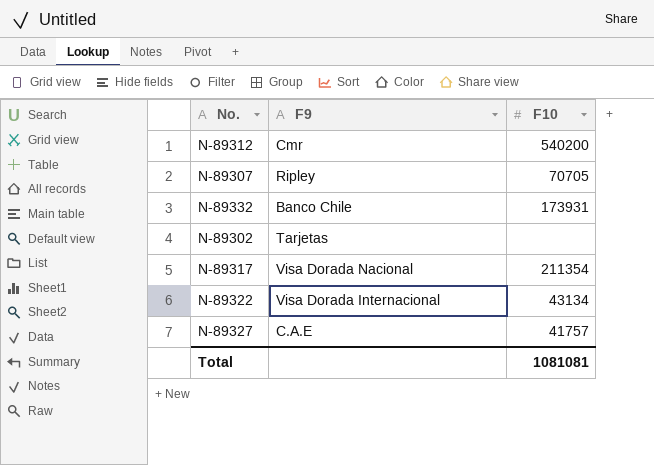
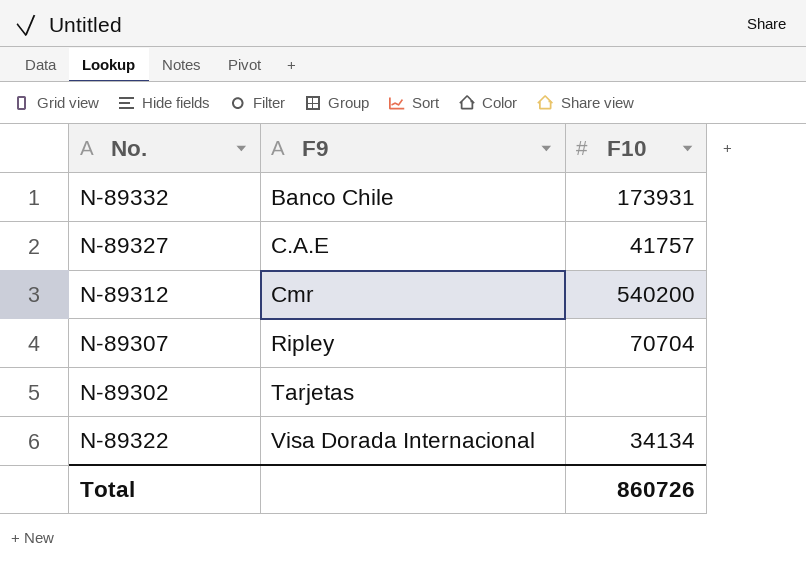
row order: none -> F9 ascending
row N-89317: Visa Dorada Nacional | 211354 -> none
N-89307 | F10: 70705 -> 70704
N-89322 | F10: 43134 -> 34134
Total | F10: 1081081 -> 860726

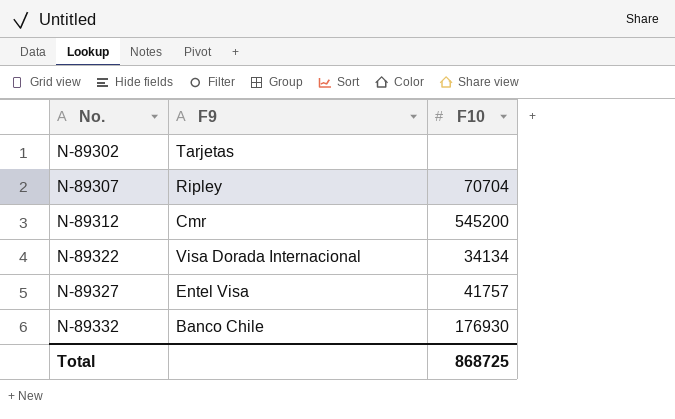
row order: F9 ascending -> No. ascending
N-89312 | F10: 540200 -> 545200
N-89327 | F9: C.A.E -> Entel Visa
N-89332 | F10: 173931 -> 176930
Total | F10: 860726 -> 868725

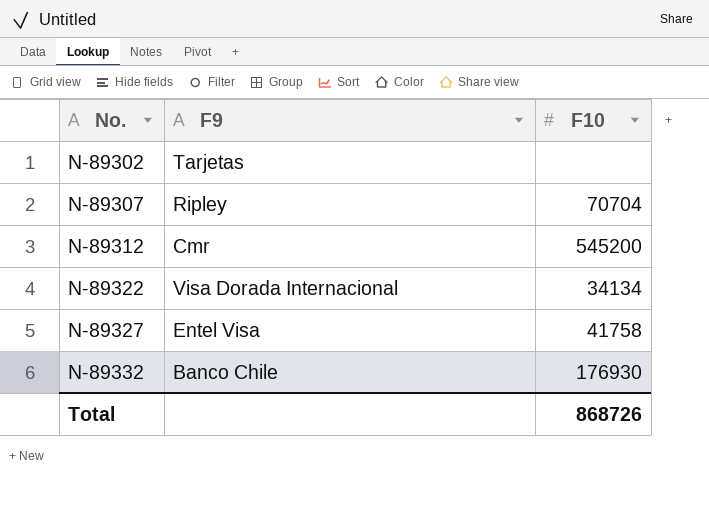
N-89327 | F10: 41757 -> 41758
Total | F10: 868725 -> 868726

